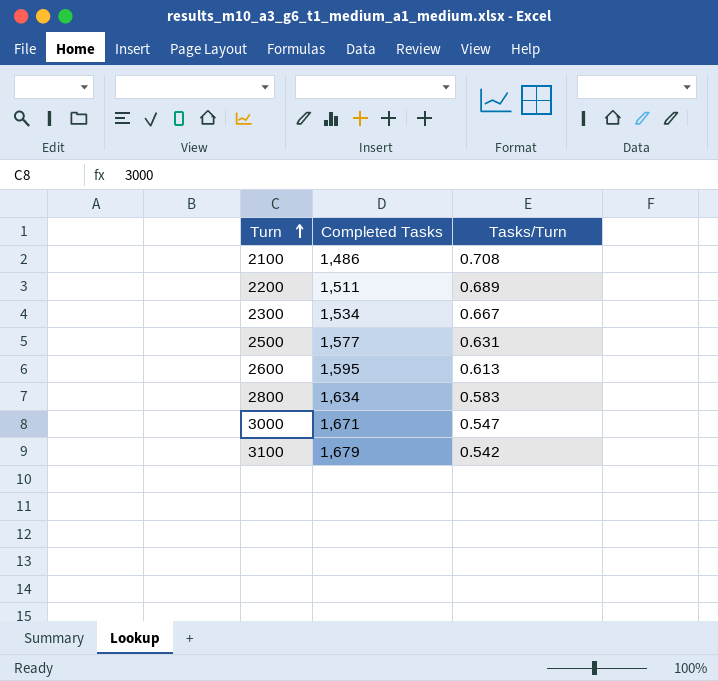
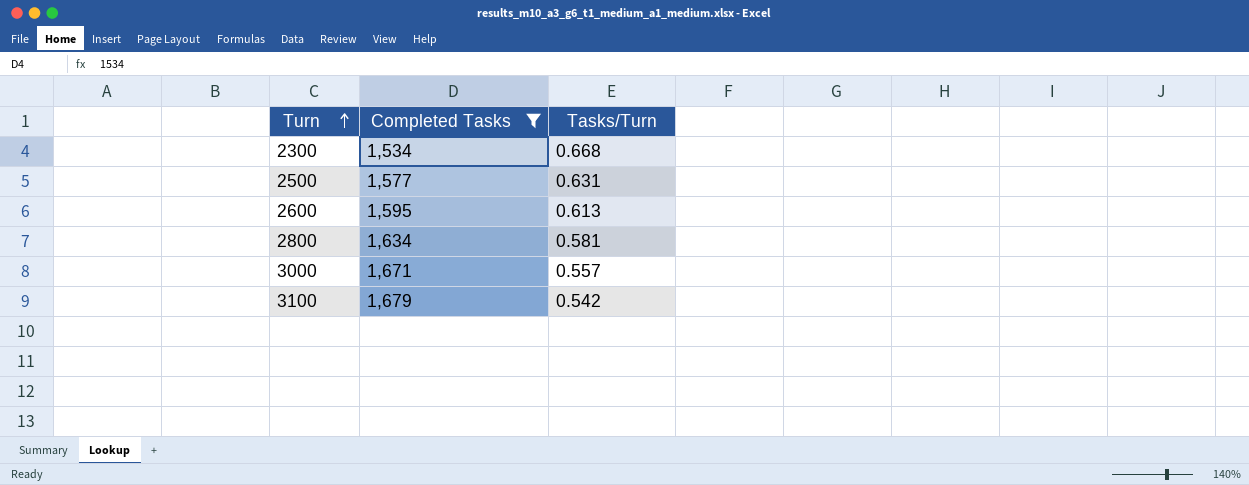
filter: none -> Completed Tasks >= 1,534
2300 | Tasks/Turn: 0.667 -> 0.668
2800 | Tasks/Turn: 0.583 -> 0.581
3000 | Tasks/Turn: 0.547 -> 0.557

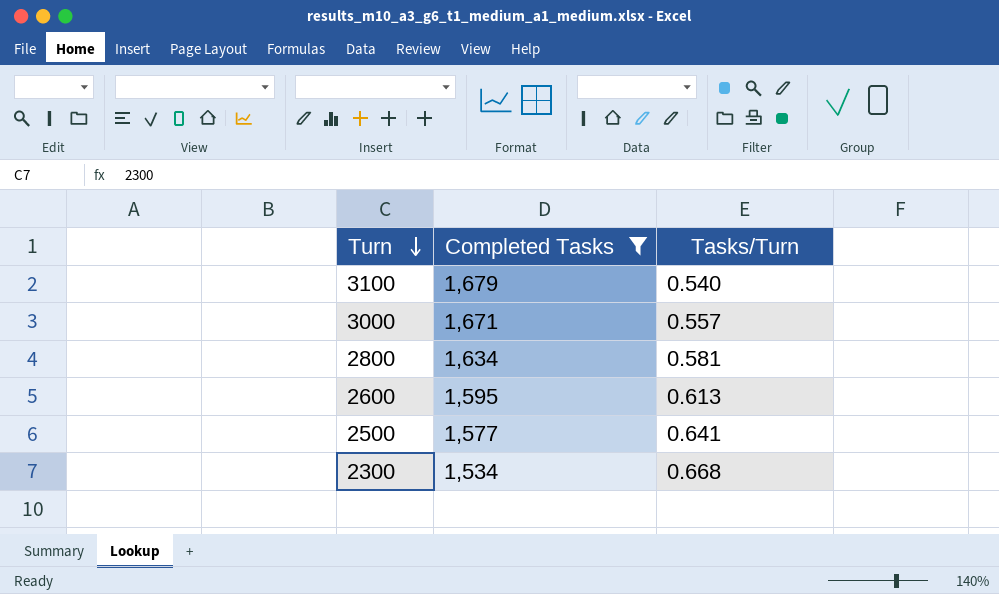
row order: Turn ascending -> Turn descending
3100 | Tasks/Turn: 0.542 -> 0.540
2500 | Tasks/Turn: 0.631 -> 0.641

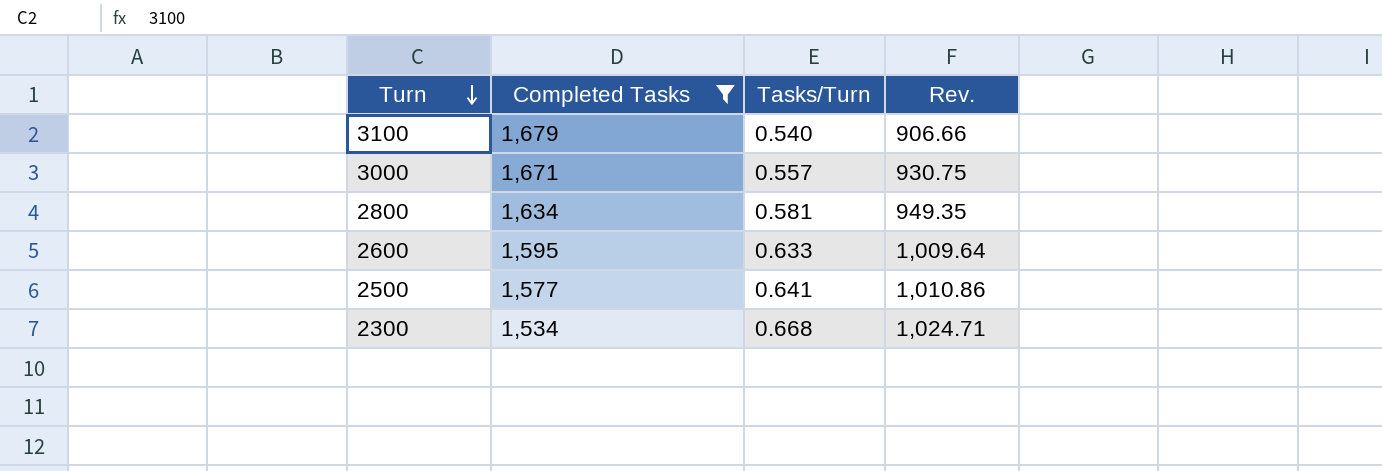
column Rev. | formula: none -> [Completed Tasks] * [Tasks/Turn]
2600 | Tasks/Turn: 0.613 -> 0.633

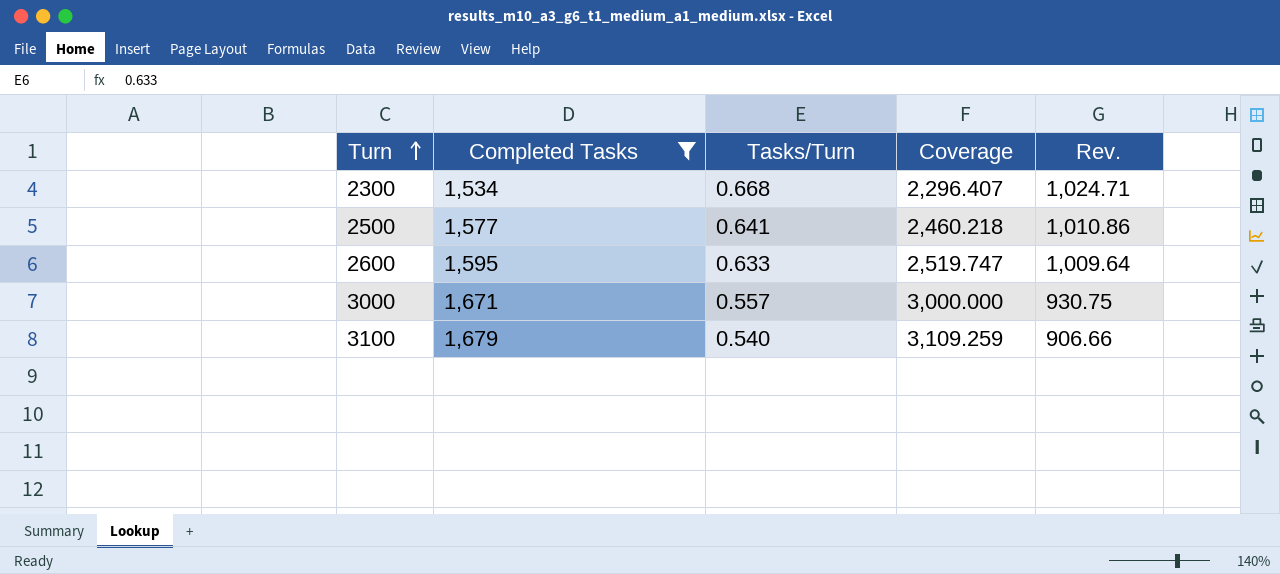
row order: Turn descending -> Turn ascending
column Coverage | formula: none -> [Completed Tasks] / [Tasks/Turn]
row 2800: 1,634 | 0.581 | 949.35 -> none

